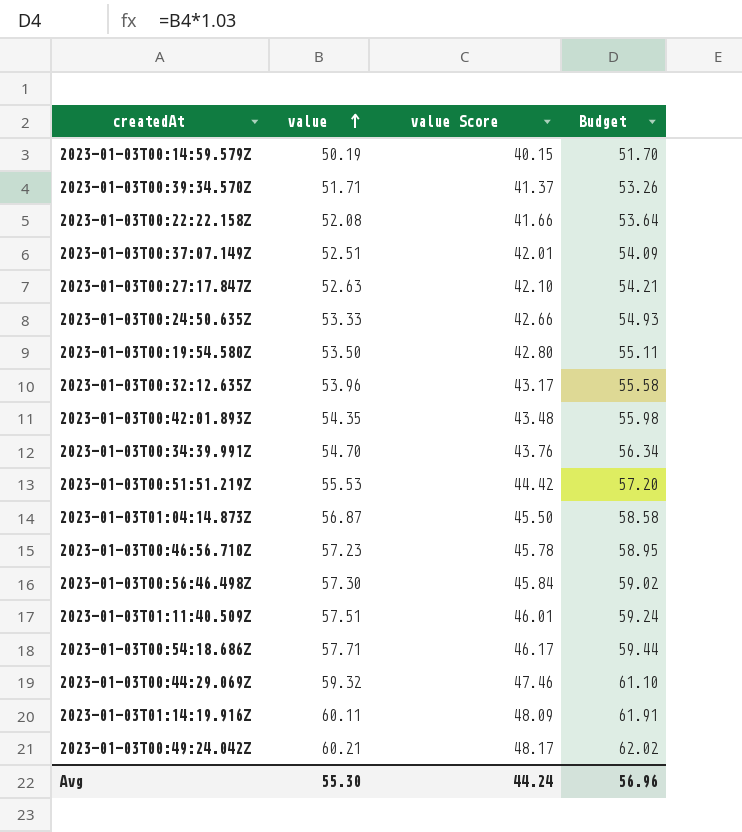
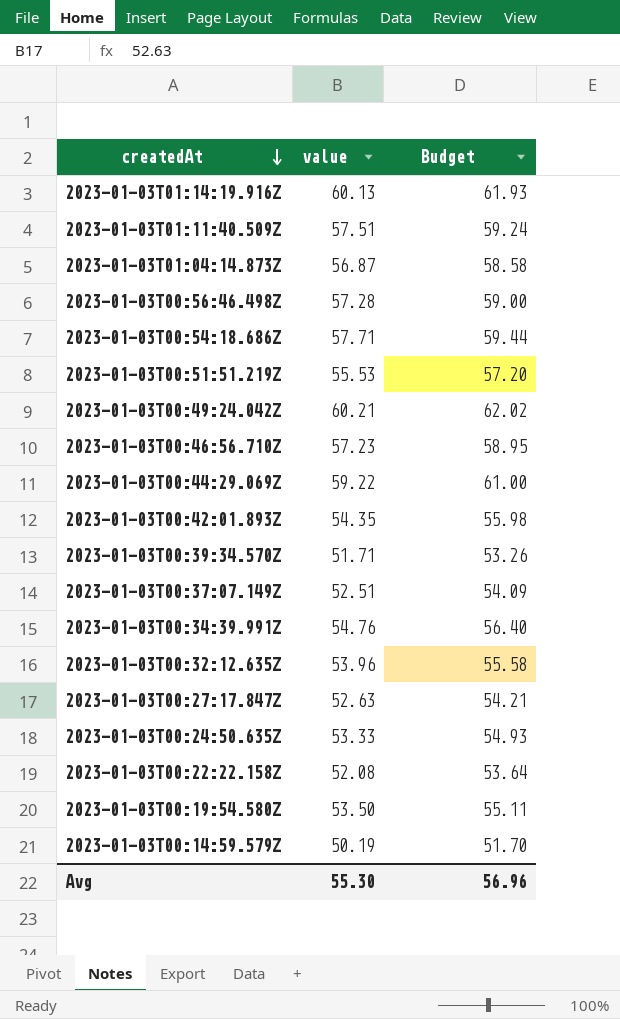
row order: value ascending -> createdAt descending
column value Score | formula: [value] * 0.8 -> none
2023-01-03T01:14:19.916Z | value: 60.11 -> 60.13
2023-01-03T01:14:19.916Z | Budget: 61.91 -> 61.93
2023-01-03T00:56:46.498Z | value: 57.30 -> 57.28
2023-01-03T00:56:46.498Z | Budget: 59.02 -> 59.00
2023-01-03T00:44:29.069Z | value: 59.32 -> 59.22
2023-01-03T00:44:29.069Z | Budget: 61.10 -> 61.00
2023-01-03T00:34:39.991Z | value: 54.70 -> 54.76
2023-01-03T00:34:39.991Z | Budget: 56.34 -> 56.40

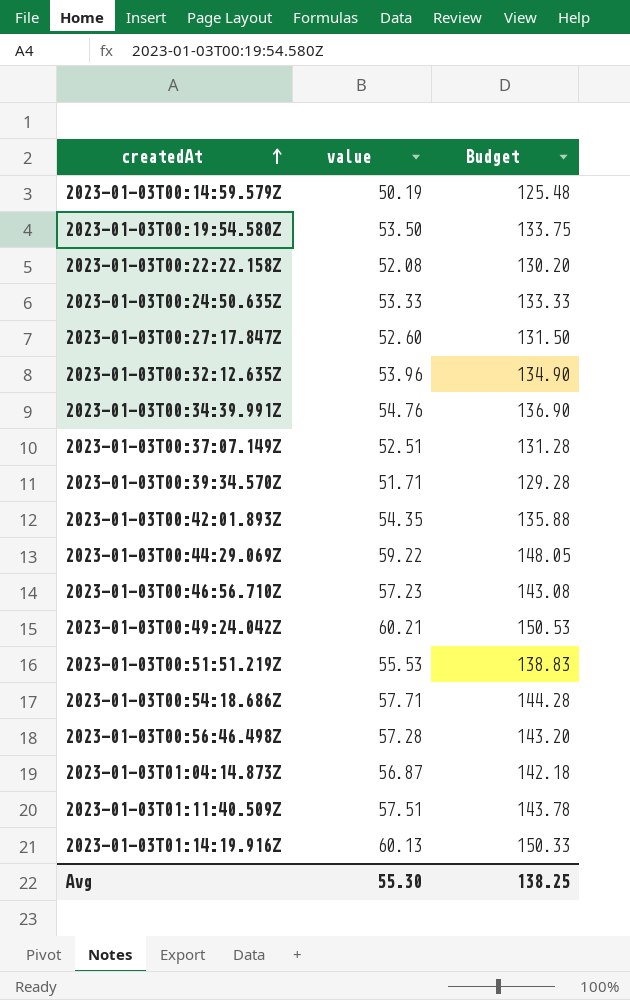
row order: createdAt descending -> createdAt ascending
column Budget | formula: [value] * 1.03 -> [value] * 2.5
2023-01-03T00:27:17.847Z | value: 52.63 -> 52.60
Avg | Budget: 56.96 -> 138.25

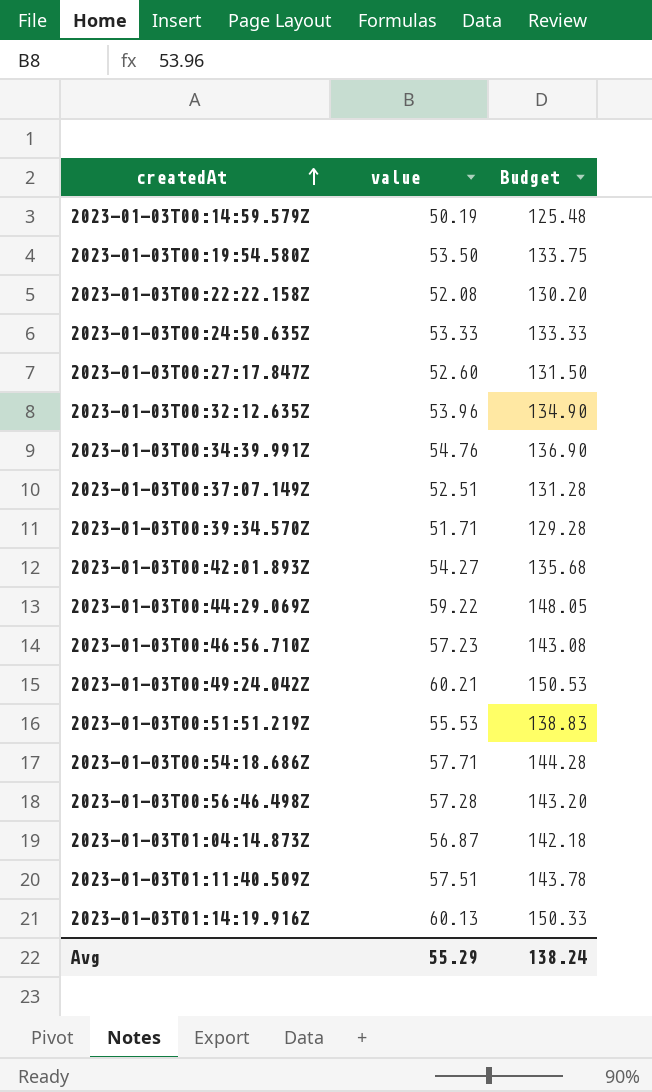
2023-01-03T00:42:01.893Z | value: 54.35 -> 54.27
2023-01-03T00:42:01.893Z | Budget: 135.88 -> 135.68
Avg | value: 55.30 -> 55.29
Avg | Budget: 138.25 -> 138.24

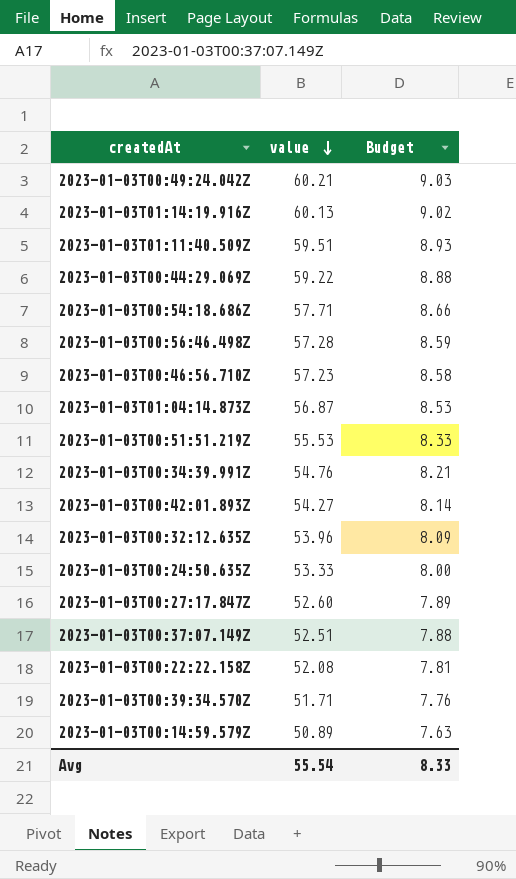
row order: createdAt ascending -> value descending
column Budget | formula: [value] * 2.5 -> [value] * 0.15
row 2023-01-03T00:19:54.580Z: 53.50 | 133.75 -> none
2023-01-03T01:11:40.509Z | value: 57.51 -> 59.51
2023-01-03T00:14:59.579Z | value: 50.19 -> 50.89
Avg | value: 55.29 -> 55.54
Avg | Budget: 138.24 -> 8.33

